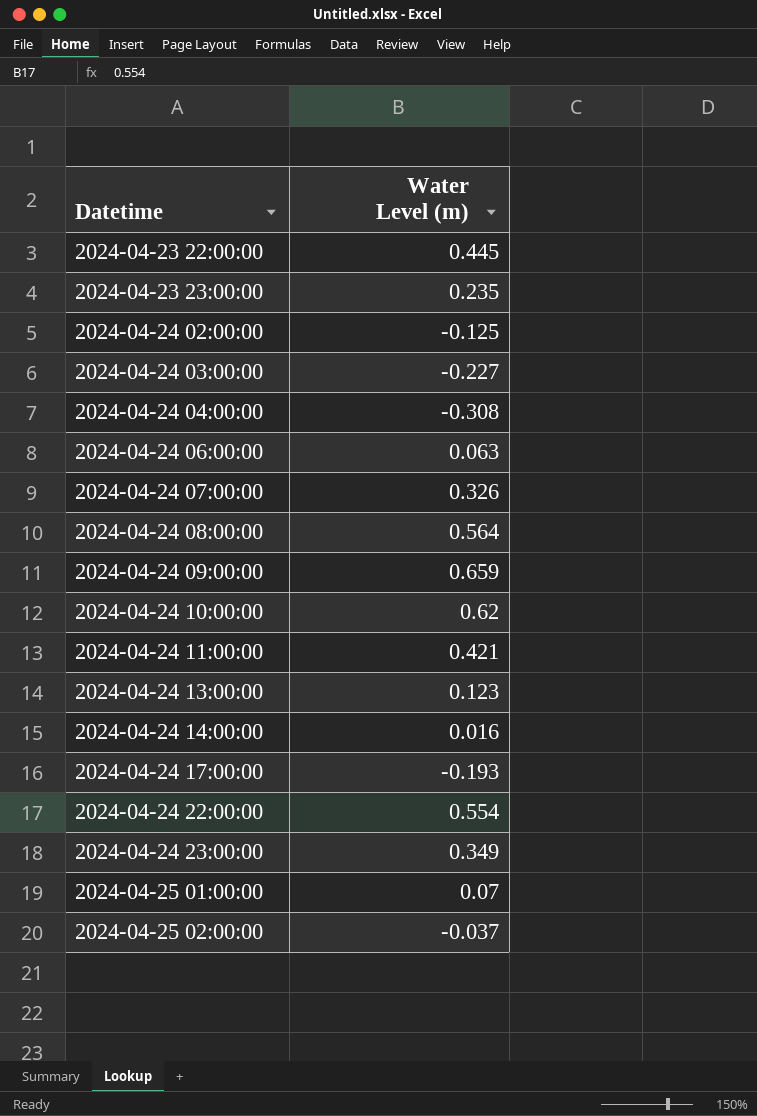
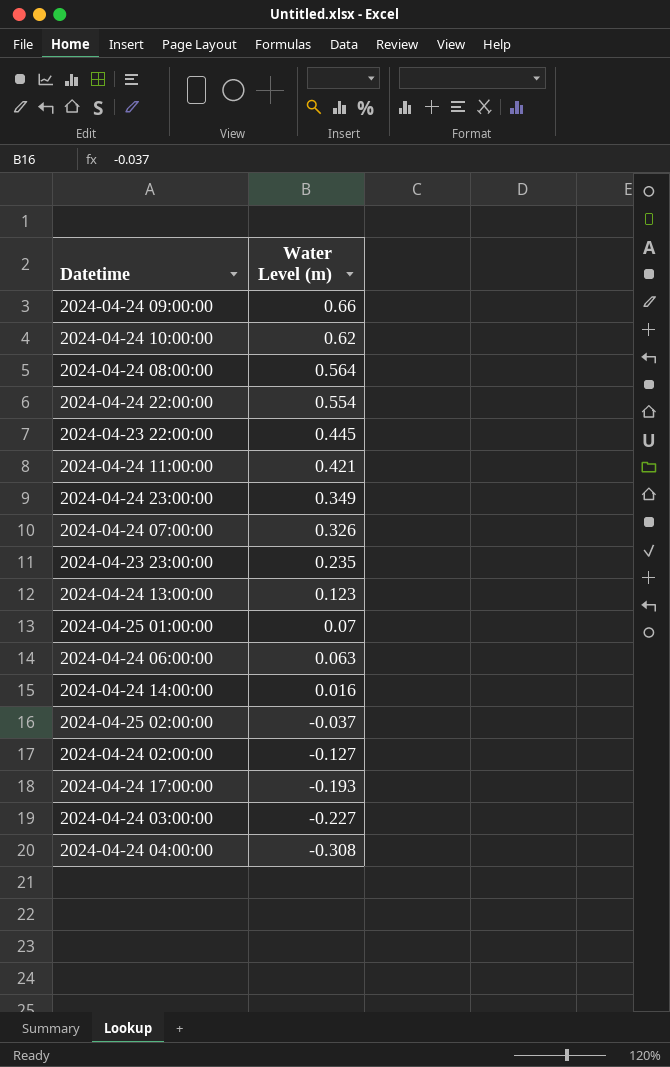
row order: Datetime ascending -> Water Level (m) descending
2024-04-24 09:00:00 | Water Level (m): 0.659 -> 0.66
2024-04-24 02:00:00 | Water Level (m): -0.125 -> -0.127

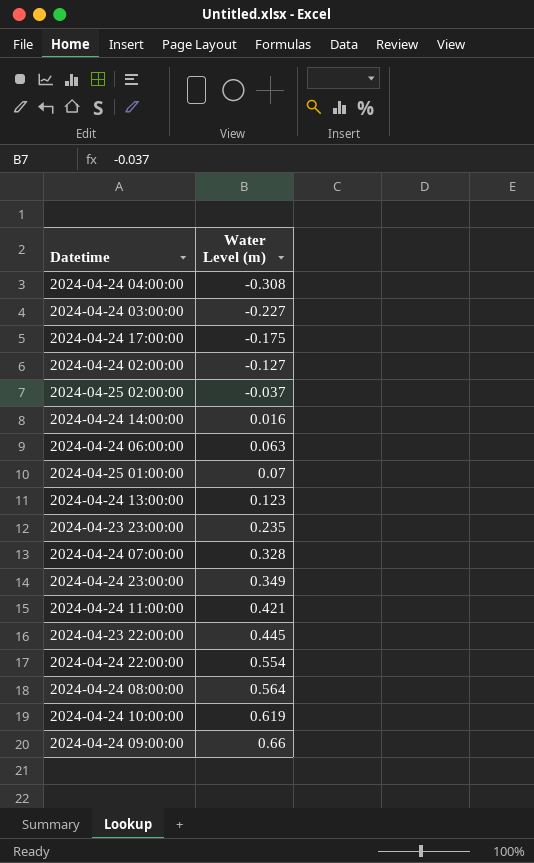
row order: Water Level (m) descending -> Water Level (m) ascending
2024-04-24 17:00:00 | Water Level (m): -0.193 -> -0.175
2024-04-24 07:00:00 | Water Level (m): 0.326 -> 0.328
2024-04-24 10:00:00 | Water Level (m): 0.62 -> 0.619

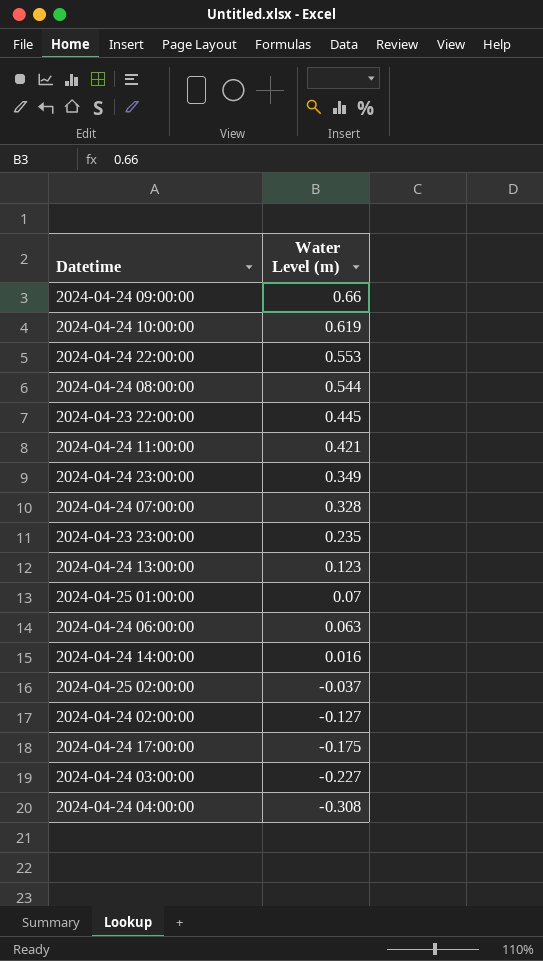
row order: Water Level (m) ascending -> Water Level (m) descending
2024-04-24 22:00:00 | Water Level (m): 0.554 -> 0.553
2024-04-24 08:00:00 | Water Level (m): 0.564 -> 0.544

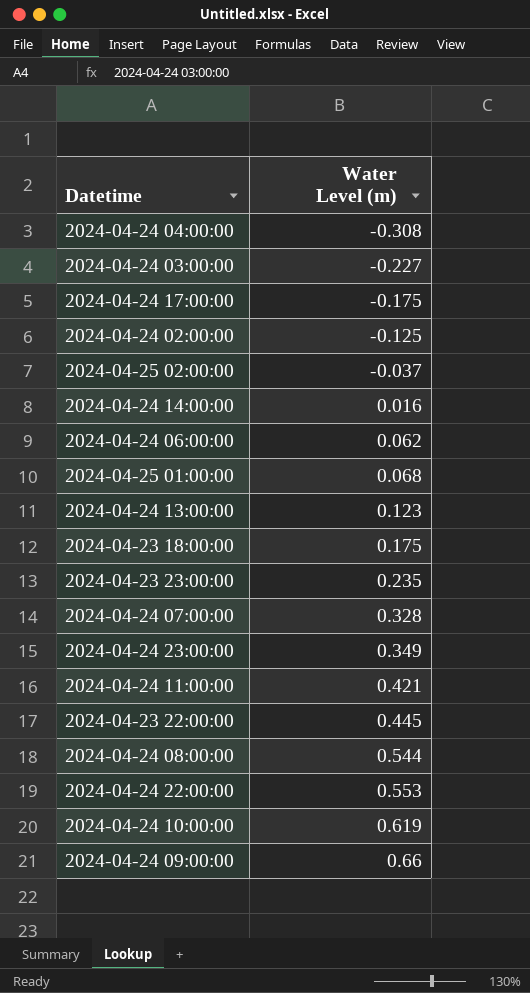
row order: Water Level (m) descending -> Water Level (m) ascending
2024-04-24 02:00:00 | Water Level (m): -0.127 -> -0.125
2024-04-24 06:00:00 | Water Level (m): 0.063 -> 0.062
2024-04-25 01:00:00 | Water Level (m): 0.07 -> 0.068
row 2024-04-23 18:00:00: none -> 0.175

